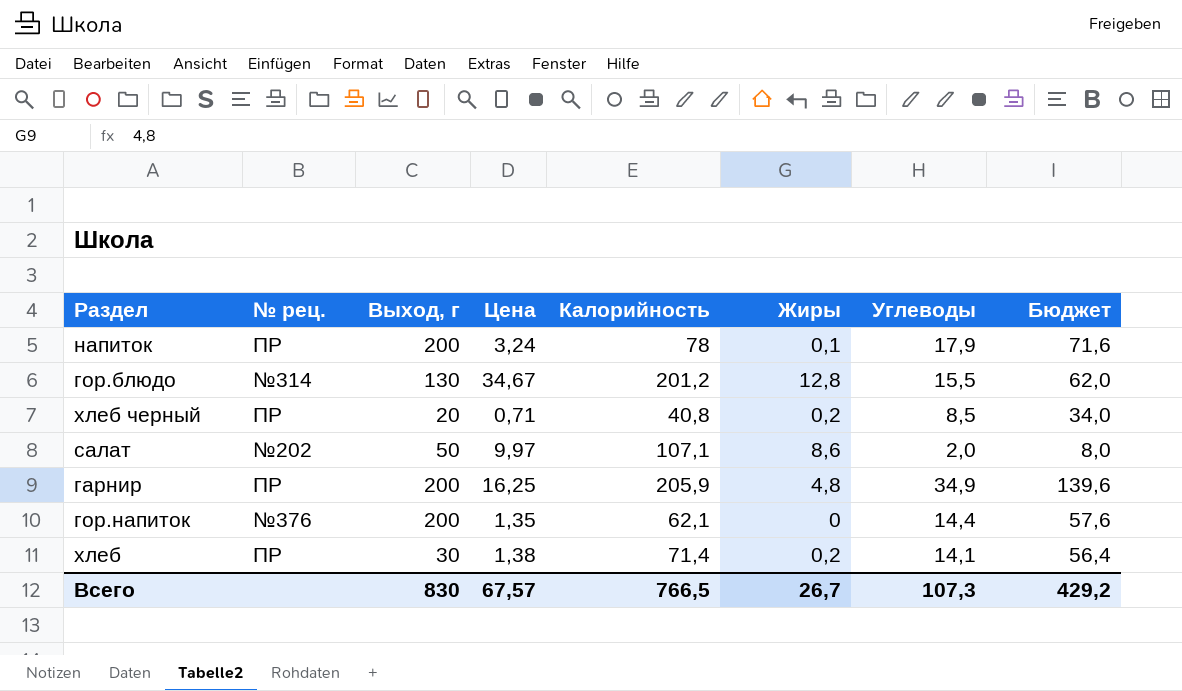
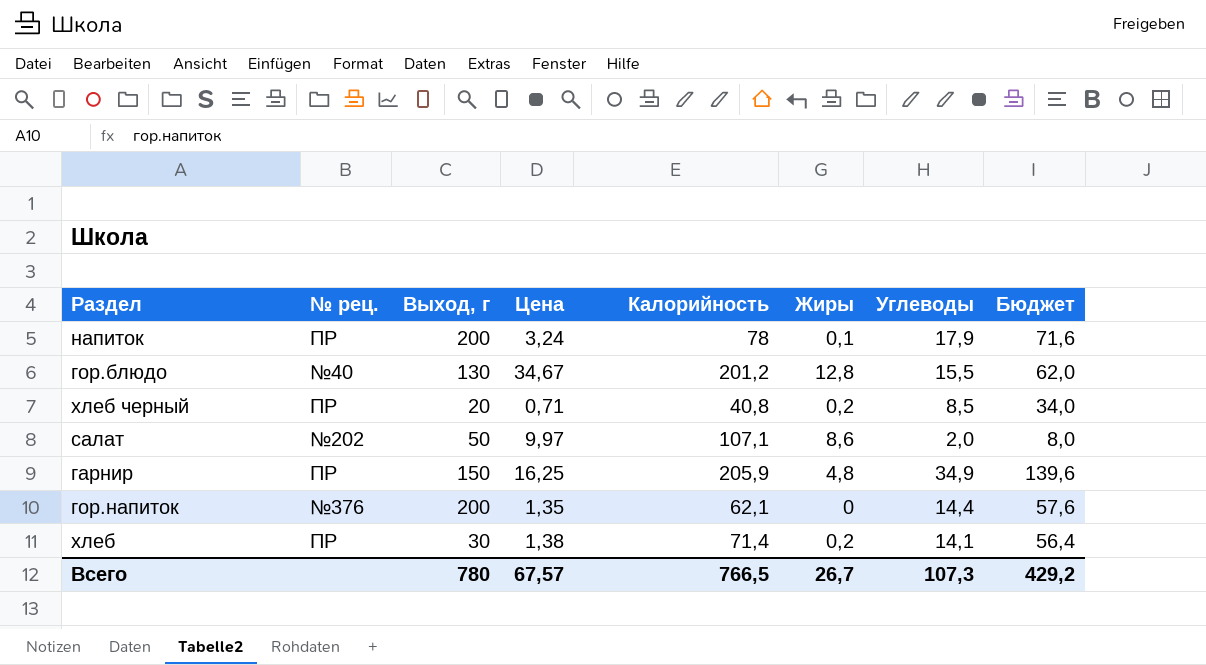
гор.блюдо | № рец.: №314 -> №40
гарнир | Выход, г: 200 -> 150
Всего | Выход, г: 830 -> 780

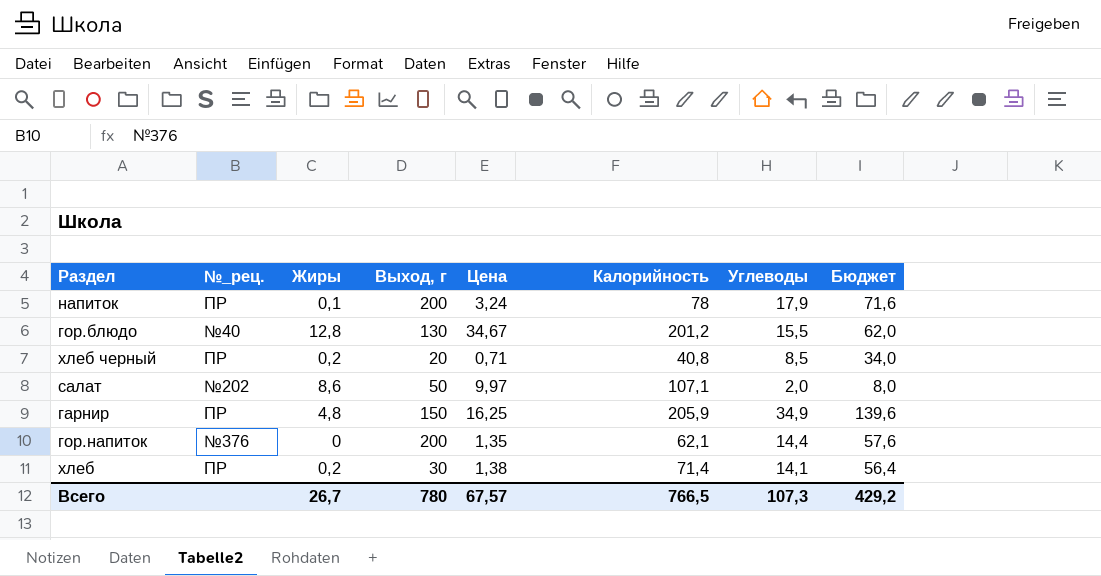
column name: № рец. -> №_рец.
column Жиры | position: 6 -> 3

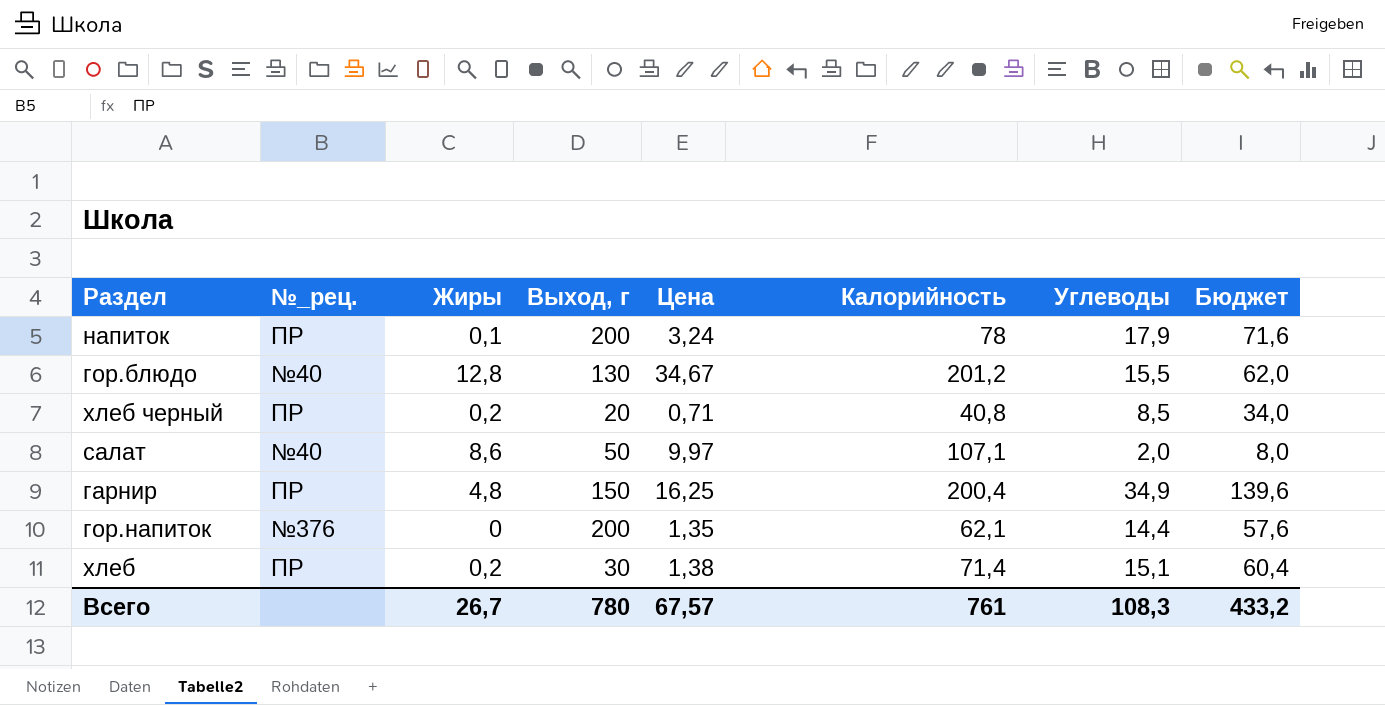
салат | №_рец.: №202 -> №40
гарнир | Калорийность: 205,9 -> 200,4
хлеб | Углеводы: 14,1 -> 15,1
хлеб | Бюджет: 56,4 -> 60,4
Всего | Калорийность: 766,5 -> 761
Всего | Углеводы: 107,3 -> 108,3
Всего | Бюджет: 429,2 -> 433,2

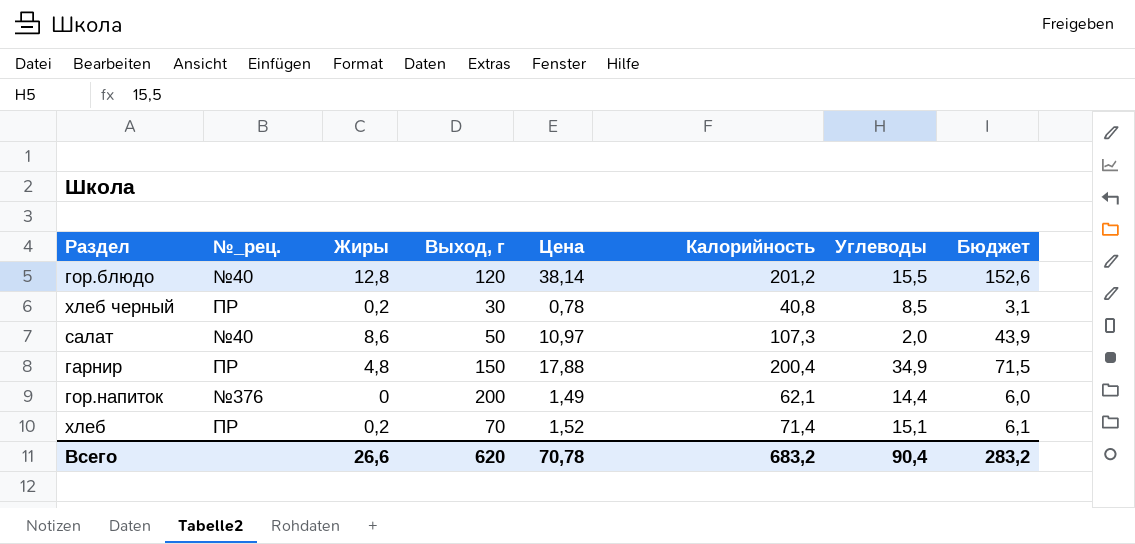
column Бюджет | formula: [Углеводы] * 4 -> [Цена] * 4
row напиток: ПР | 0,1 | 200 | 3,24 | 78 | 17,9 | 71,6 -> none
гор.блюдо | Выход, г: 130 -> 120
гор.блюдо | Цена: 34,67 -> 38,14
хлеб черный | Выход, г: 20 -> 30
хлеб черный | Цена: 0,71 -> 0,78
салат | Цена: 9,97 -> 10,97
салат | Калорийность: 107,1 -> 107,3
гарнир | Цена: 16,25 -> 17,88
гор.напиток | Цена: 1,35 -> 1,49
хлеб | Выход, г: 30 -> 70
хлеб | Цена: 1,38 -> 1,52
Всего | Жиры: 26,7 -> 26,6
Всего | Выход, г: 780 -> 620
Всего | Цена: 67,57 -> 70,78
Всего | Калорийность: 761 -> 683,2
Всего | Углеводы: 108,3 -> 90,4
Всего | Бюджет: 433,2 -> 283,2

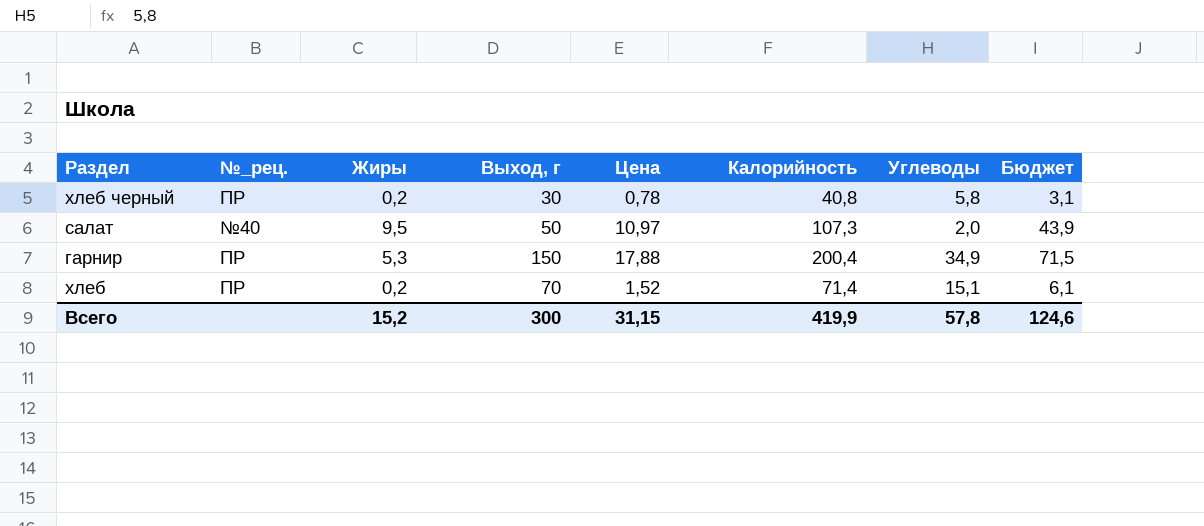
row гор.блюдо: №40 | 12,8 | 120 | 38,14 | 201,2 | 15,5 | 152,6 -> none
row гор.напиток: №376 | 0 | 200 | 1,49 | 62,1 | 14,4 | 6,0 -> none
хлеб черный | Углеводы: 8,5 -> 5,8
салат | Жиры: 8,6 -> 9,5
гарнир | Жиры: 4,8 -> 5,3
Всего | Жиры: 26,6 -> 15,2
Всего | Выход, г: 620 -> 300
Всего | Цена: 70,78 -> 31,15
Всего | Калорийность: 683,2 -> 419,9
Всего | Углеводы: 90,4 -> 57,8
Всего | Бюджет: 283,2 -> 124,6

